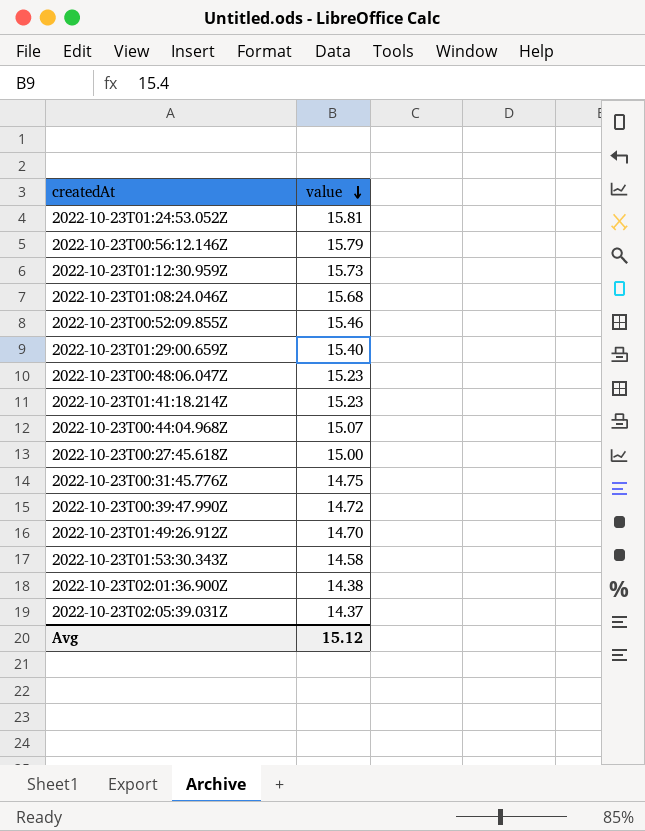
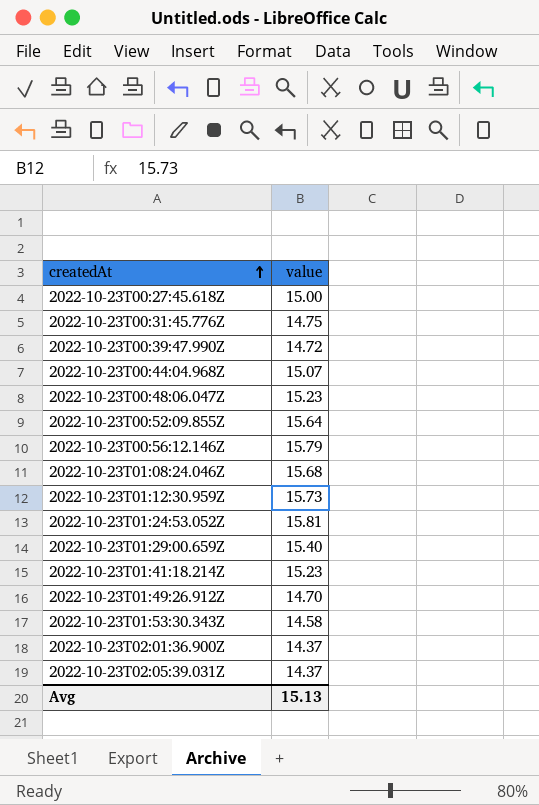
row order: value descending -> createdAt ascending
2022-10-23T00:52:09.855Z | value: 15.46 -> 15.64
2022-10-23T02:01:36.900Z | value: 14.38 -> 14.37
Avg | value: 15.12 -> 15.13

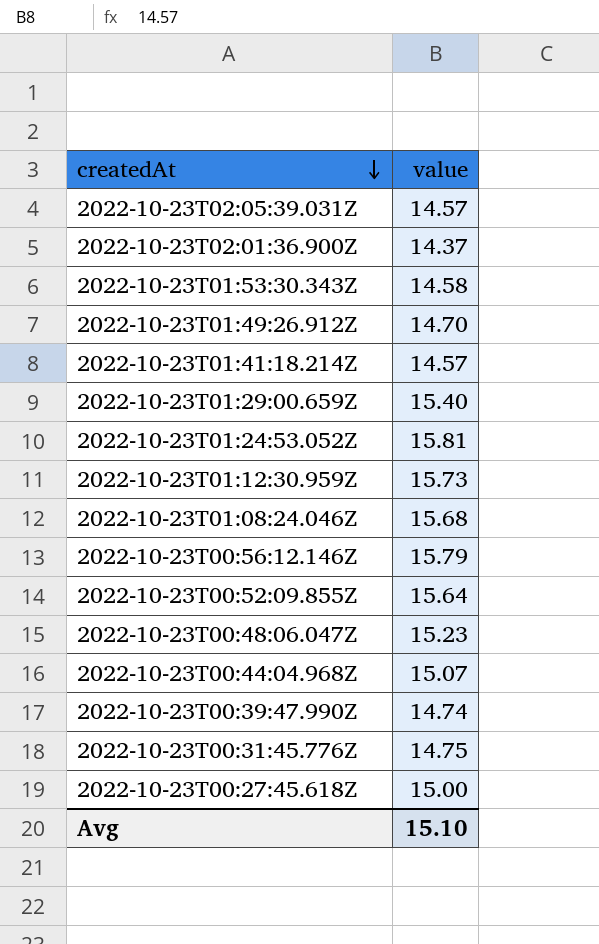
row order: createdAt ascending -> createdAt descending
2022-10-23T02:05:39.031Z | value: 14.37 -> 14.57
2022-10-23T01:41:18.214Z | value: 15.23 -> 14.57
2022-10-23T00:39:47.990Z | value: 14.72 -> 14.74
Avg | value: 15.13 -> 15.10

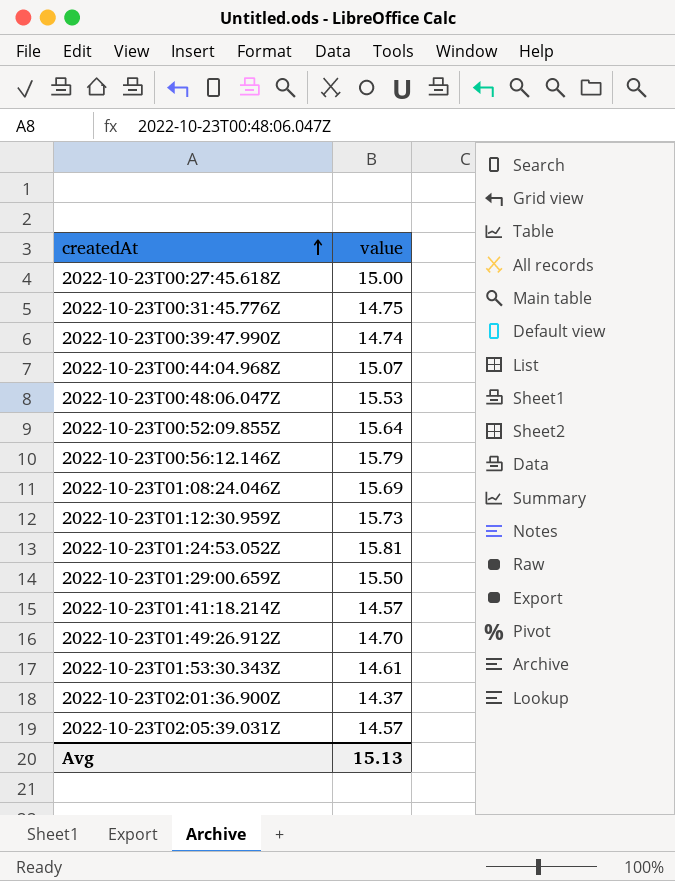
row order: createdAt descending -> createdAt ascending
2022-10-23T00:48:06.047Z | value: 15.23 -> 15.53
2022-10-23T01:08:24.046Z | value: 15.68 -> 15.69
2022-10-23T01:29:00.659Z | value: 15.40 -> 15.50
2022-10-23T01:53:30.343Z | value: 14.58 -> 14.61
Avg | value: 15.10 -> 15.13

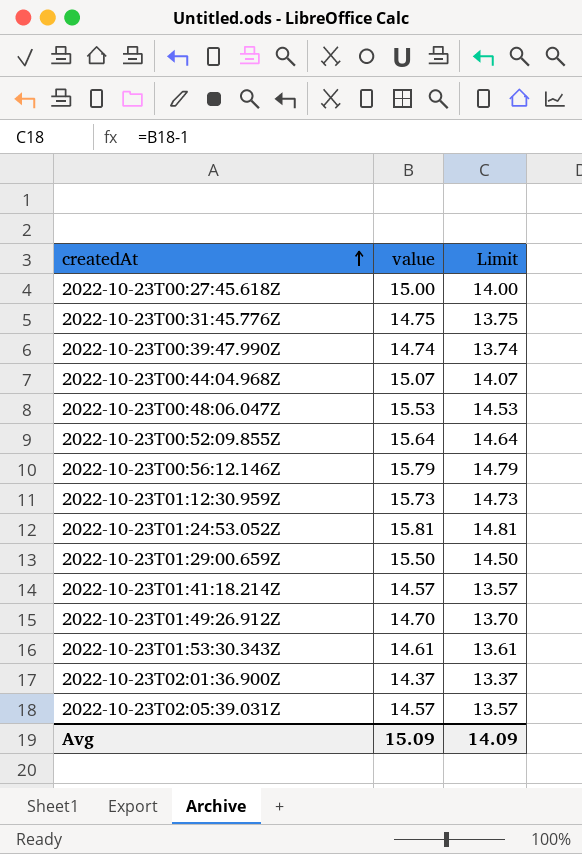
column Limit | formula: none -> [value] - 1
row 2022-10-23T01:08:24.046Z: 15.69 -> none
Avg | value: 15.13 -> 15.09

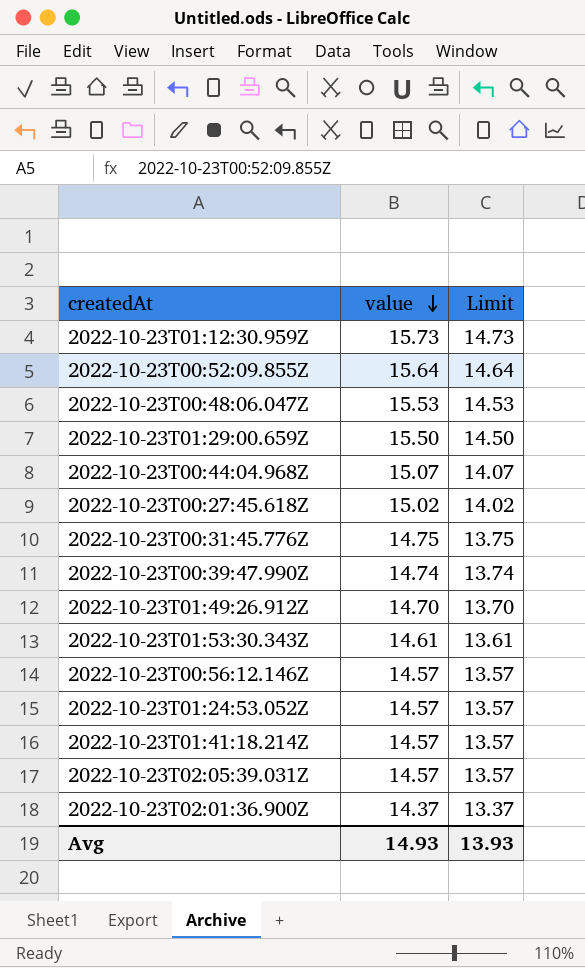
row order: createdAt ascending -> value descending
2022-10-23T00:27:45.618Z | value: 15.00 -> 15.02
2022-10-23T00:27:45.618Z | Limit: 14.00 -> 14.02
2022-10-23T00:56:12.146Z | value: 15.79 -> 14.57
2022-10-23T00:56:12.146Z | Limit: 14.79 -> 13.57
2022-10-23T01:24:53.052Z | value: 15.81 -> 14.57
2022-10-23T01:24:53.052Z | Limit: 14.81 -> 13.57
Avg | value: 15.09 -> 14.93
Avg | Limit: 14.09 -> 13.93

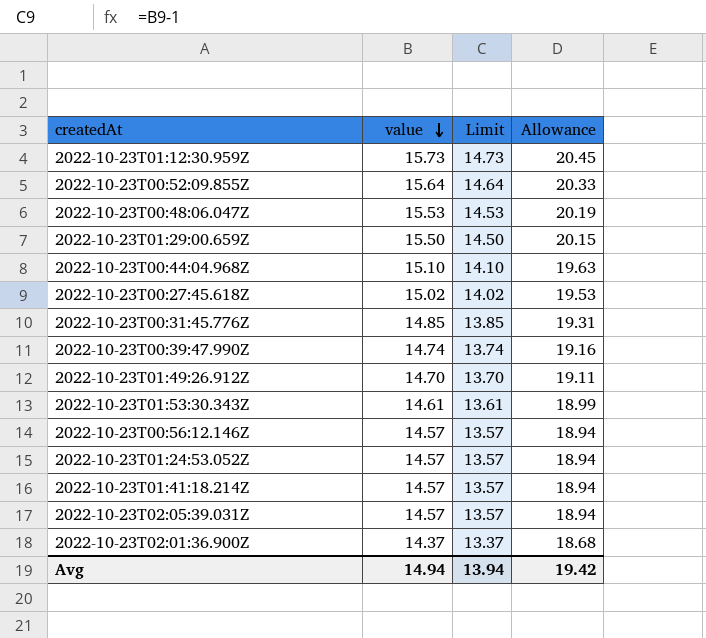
column Allowance | formula: none -> [value] * 1.3
2022-10-23T00:44:04.968Z | value: 15.07 -> 15.10
2022-10-23T00:44:04.968Z | Limit: 14.07 -> 14.10
2022-10-23T00:31:45.776Z | value: 14.75 -> 14.85
2022-10-23T00:31:45.776Z | Limit: 13.75 -> 13.85
Avg | value: 14.93 -> 14.94
Avg | Limit: 13.93 -> 13.94

